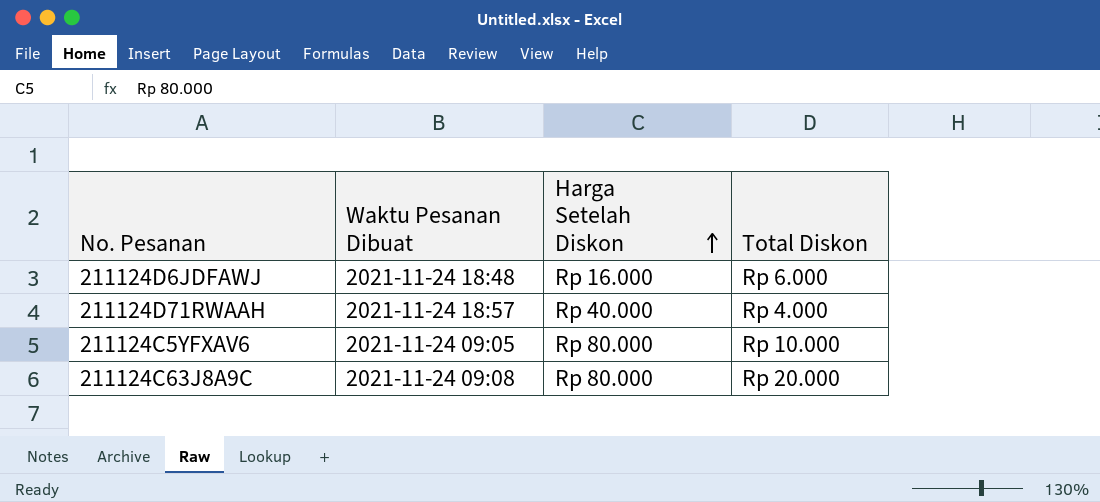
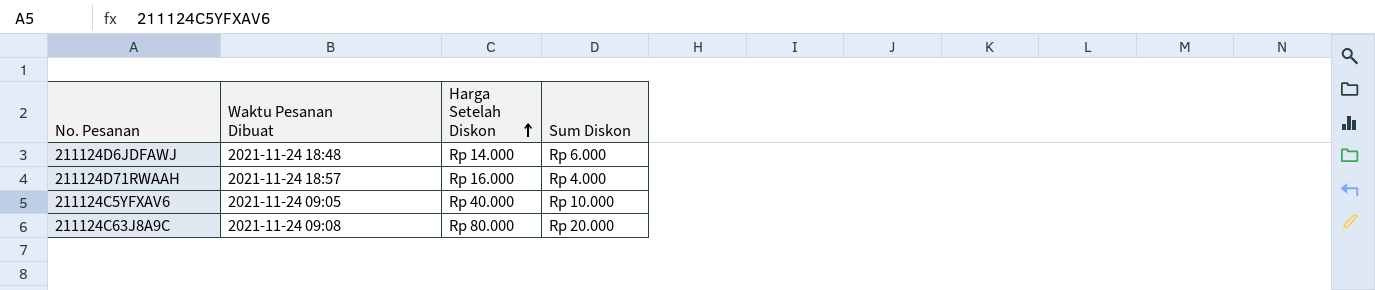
column name: Total Diskon -> Sum Diskon
211124D6JDFAWJ | Harga Setelah Diskon: Rp 16.000 -> Rp 14.000
211124D71RWAAH | Harga Setelah Diskon: Rp 40.000 -> Rp 16.000
211124C5YFXAV6 | Harga Setelah Diskon: Rp 80.000 -> Rp 40.000

